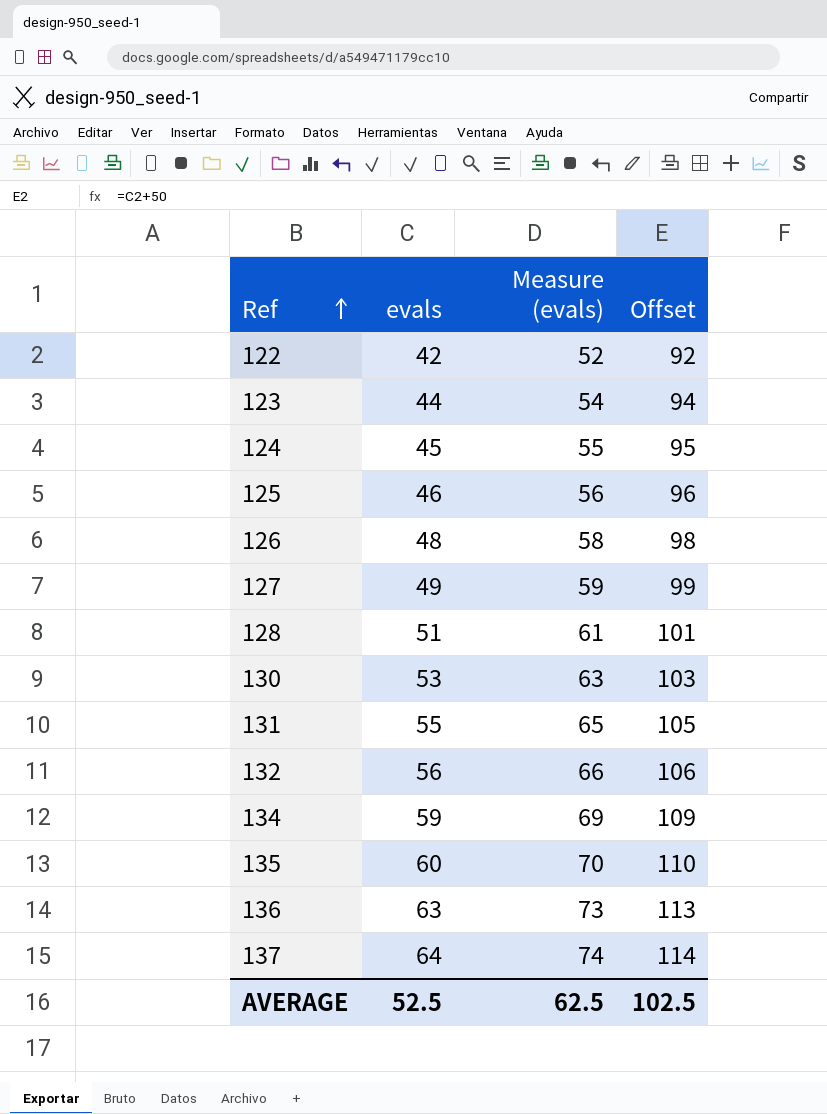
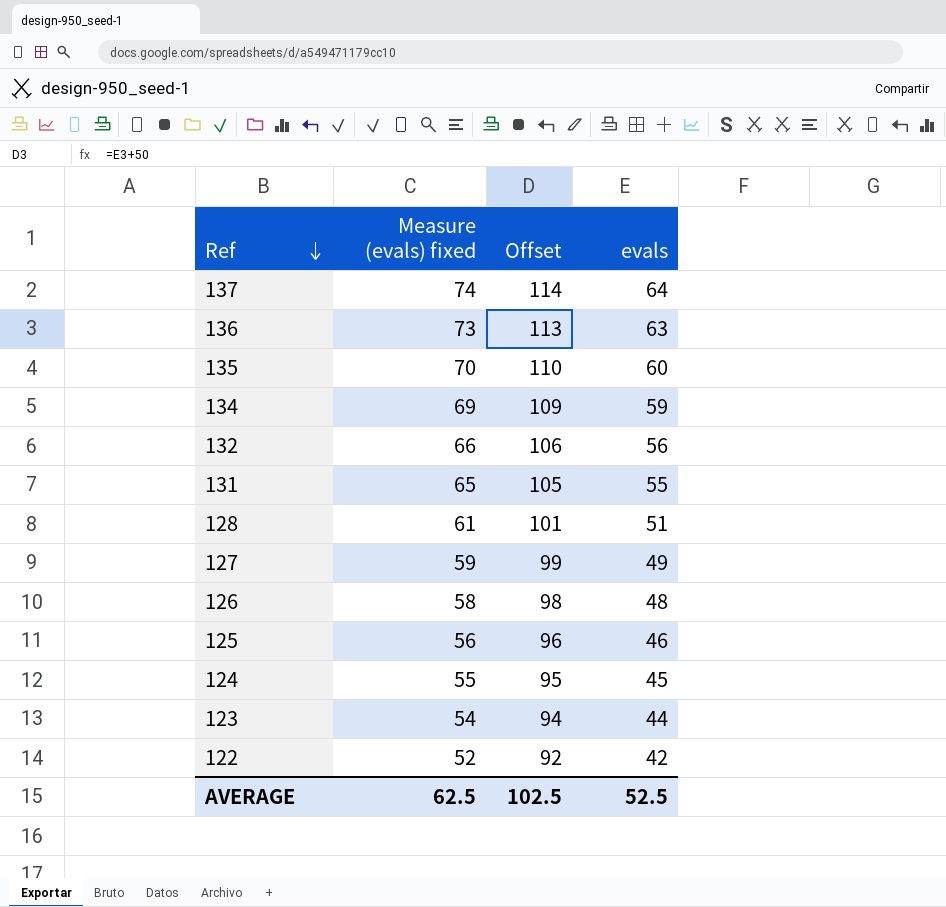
row order: Ref ascending -> Ref descending
column name: Measure (evals) -> Measure (evals) fixed
column evals | position: 2 -> 4
row 130: 53 | 63 | 103 -> none

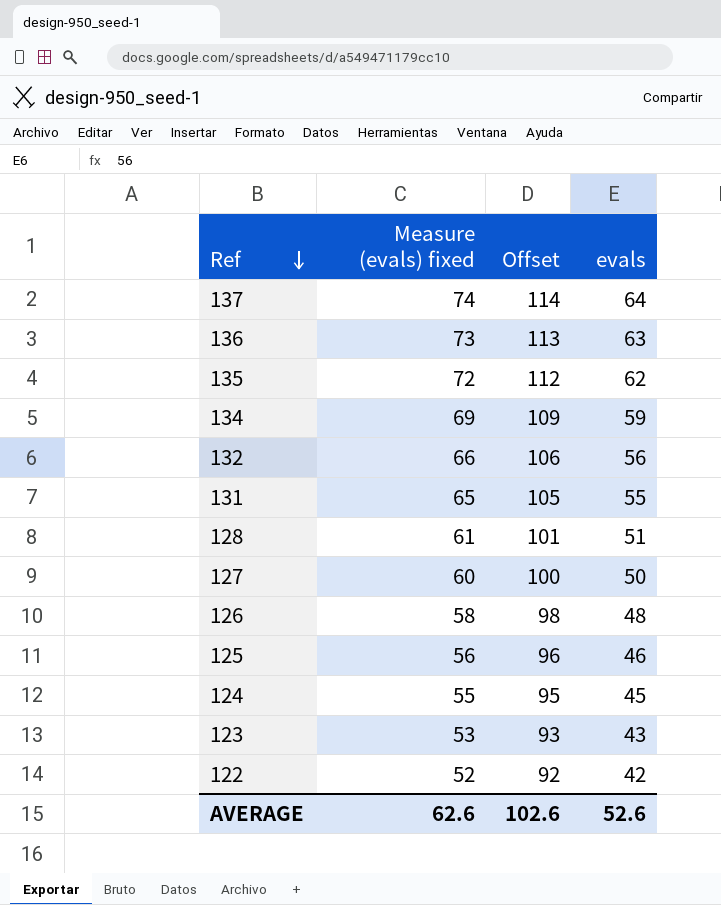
135 | Measure (evals) fixed: 70 -> 72
135 | Offset: 110 -> 112
135 | evals: 60 -> 62
127 | Measure (evals) fixed: 59 -> 60
127 | Offset: 99 -> 100
127 | evals: 49 -> 50
123 | Measure (evals) fixed: 54 -> 53
123 | Offset: 94 -> 93
123 | evals: 44 -> 43
AVERAGE | Measure (evals) fixed: 62.5 -> 62.6
AVERAGE | Offset: 102.5 -> 102.6
AVERAGE | evals: 52.5 -> 52.6

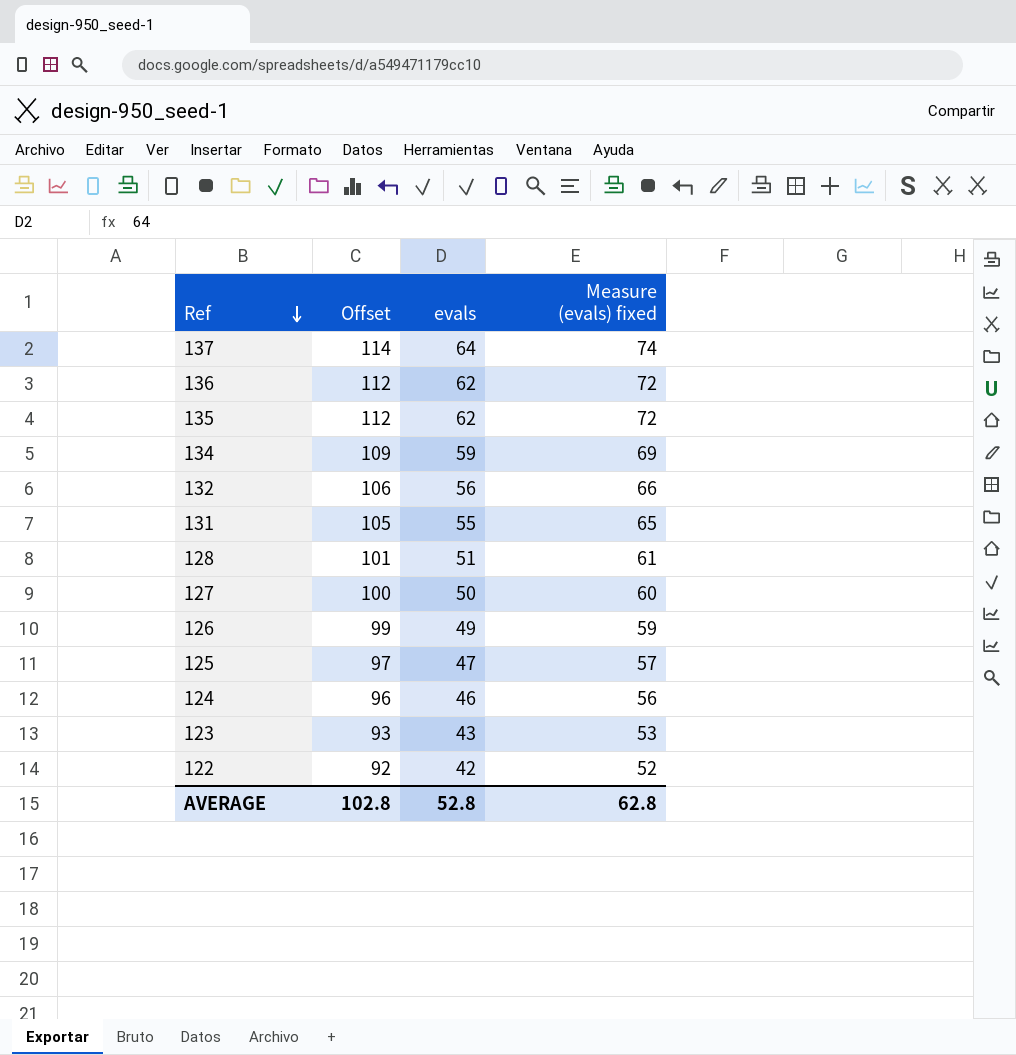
column Measure (evals) fixed | position: 2 -> 4
136 | Offset: 113 -> 112
136 | evals: 63 -> 62
136 | Measure (evals) fixed: 73 -> 72
126 | Offset: 98 -> 99
126 | evals: 48 -> 49
126 | Measure (evals) fixed: 58 -> 59
125 | Offset: 96 -> 97
125 | evals: 46 -> 47
125 | Measure (evals) fixed: 56 -> 57
124 | Offset: 95 -> 96
124 | evals: 45 -> 46
124 | Measure (evals) fixed: 55 -> 56
AVERAGE | Offset: 102.6 -> 102.8
AVERAGE | evals: 52.6 -> 52.8
AVERAGE | Measure (evals) fixed: 62.6 -> 62.8

